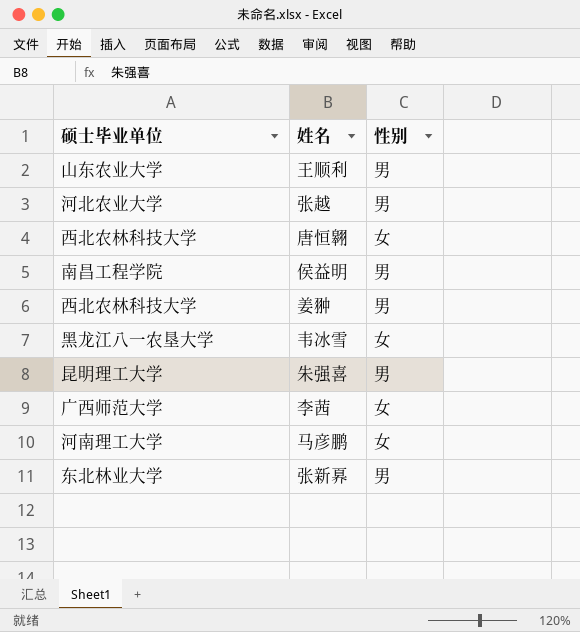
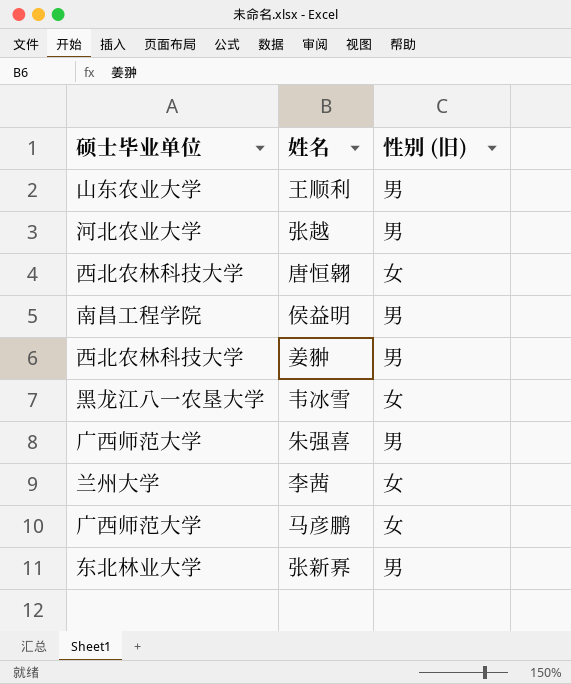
column name: 性别 -> 性别 (旧)
朱强喜 | 硕士毕业单位: 昆明理工大学 -> 广西师范大学
李茜 | 硕士毕业单位: 广西师范大学 -> 兰州大学
马彦鹏 | 硕士毕业单位: 河南理工大学 -> 广西师范大学

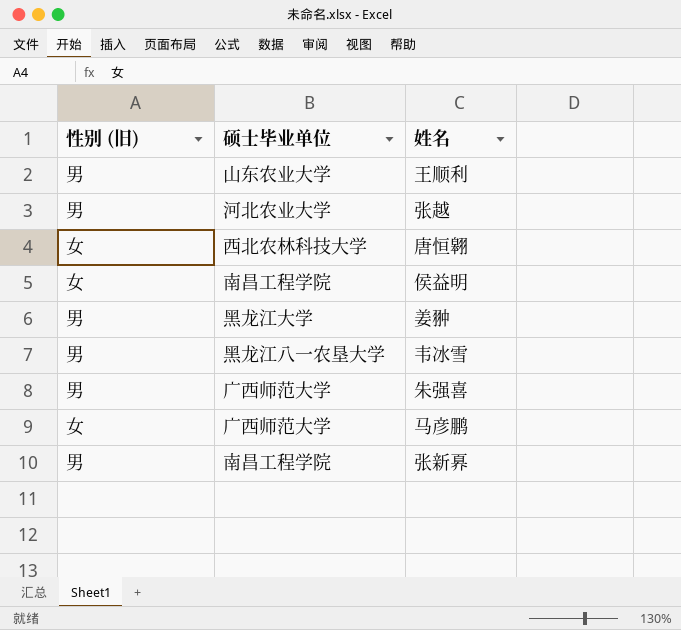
column 性别 (旧) | position: 3 -> 1
row 李茜: 兰州大学 | 女 -> none
侯益明 | 性别 (旧): 男 -> 女
姜翀 | 硕士毕业单位: 西北农林科技大学 -> 黑龙江大学
韦冰雪 | 性别 (旧): 女 -> 男
张新奡 | 硕士毕业单位: 东北林业大学 -> 南昌工程学院

